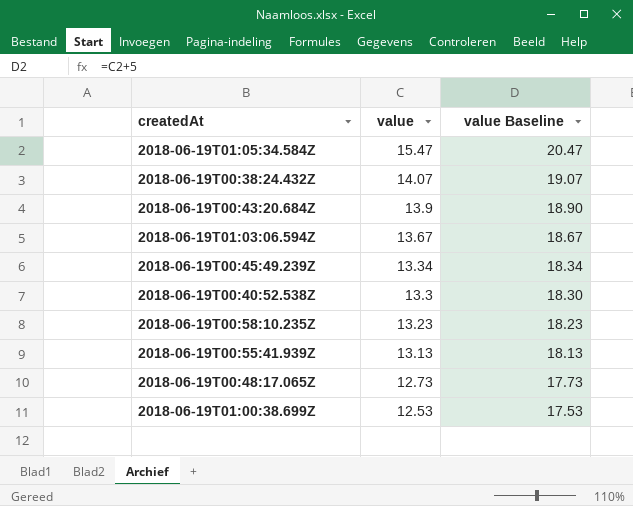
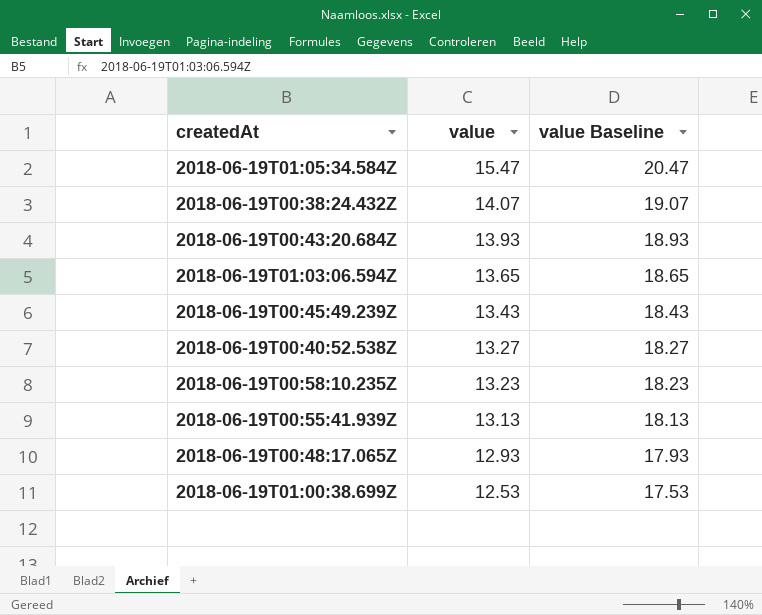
2018-06-19T00:43:20.684Z | value: 13.9 -> 13.93
2018-06-19T00:43:20.684Z | value Baseline: 18.90 -> 18.93
2018-06-19T01:03:06.594Z | value: 13.67 -> 13.65
2018-06-19T01:03:06.594Z | value Baseline: 18.67 -> 18.65
2018-06-19T00:45:49.239Z | value: 13.34 -> 13.43
2018-06-19T00:45:49.239Z | value Baseline: 18.34 -> 18.43
2018-06-19T00:40:52.538Z | value: 13.3 -> 13.27
2018-06-19T00:40:52.538Z | value Baseline: 18.30 -> 18.27
2018-06-19T00:48:17.065Z | value: 12.73 -> 12.93
2018-06-19T00:48:17.065Z | value Baseline: 17.73 -> 17.93

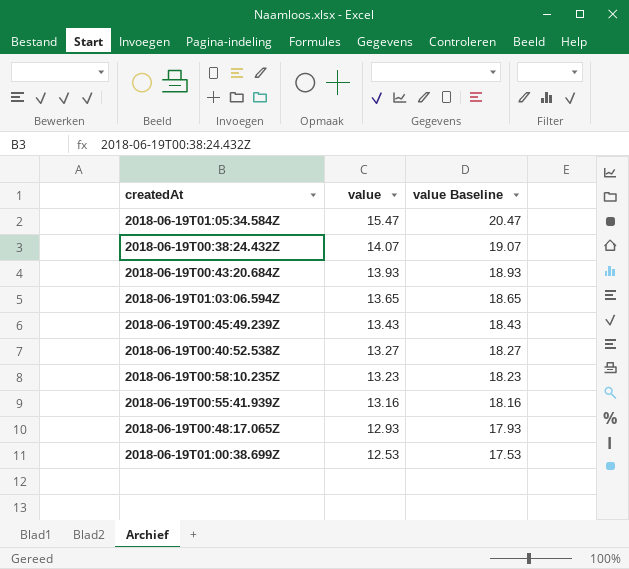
2018-06-19T00:55:41.939Z | value: 13.13 -> 13.16
2018-06-19T00:55:41.939Z | value Baseline: 18.13 -> 18.16

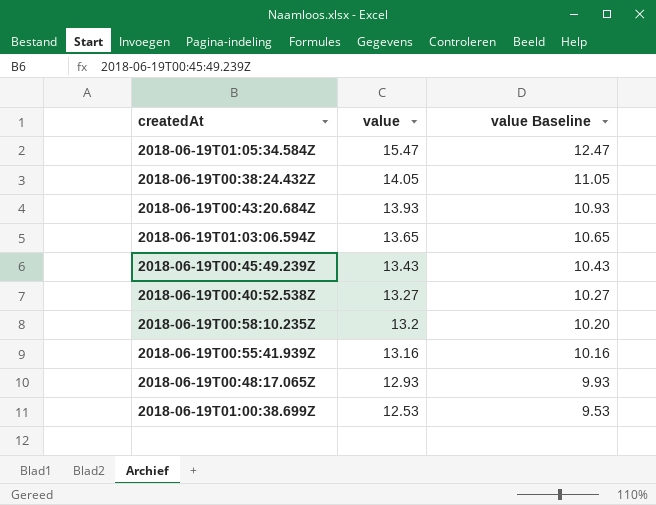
column value Baseline | formula: [value] + 5 -> [value] - 3
2018-06-19T00:38:24.432Z | value: 14.07 -> 14.05
2018-06-19T00:58:10.235Z | value: 13.23 -> 13.2

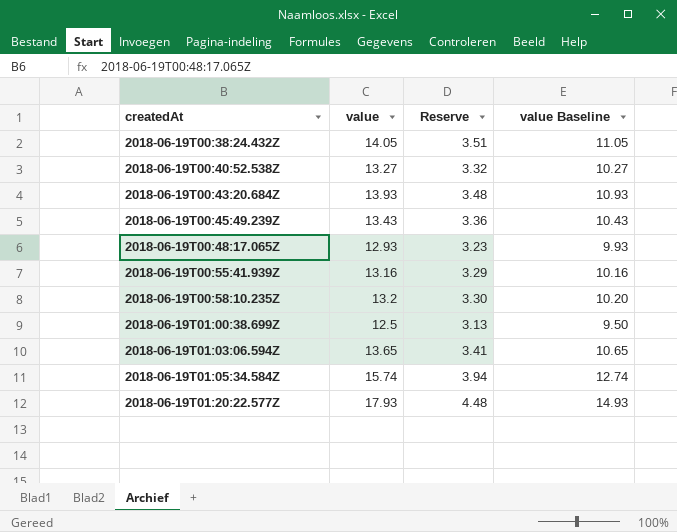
row order: value descending -> createdAt ascending
column Reserve | formula: none -> [value] * 0.25
2018-06-19T01:00:38.699Z | value: 12.53 -> 12.5
2018-06-19T01:00:38.699Z | value Baseline: 9.53 -> 9.50
2018-06-19T01:05:34.584Z | value: 15.47 -> 15.74
2018-06-19T01:05:34.584Z | value Baseline: 12.47 -> 12.74
row 2018-06-19T01:20:22.577Z: none -> 17.93 | 4.48 | 14.93

